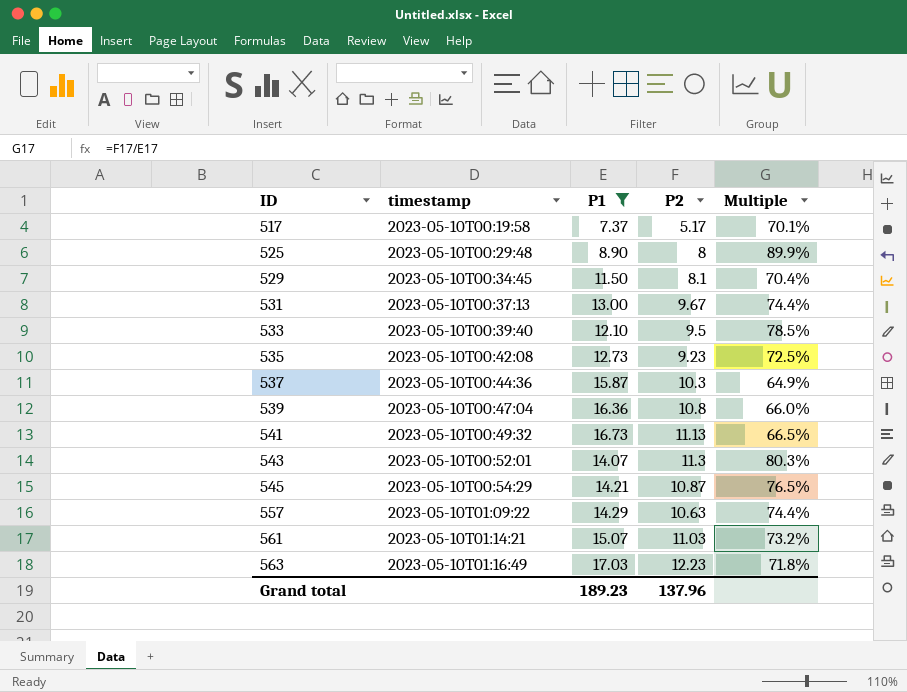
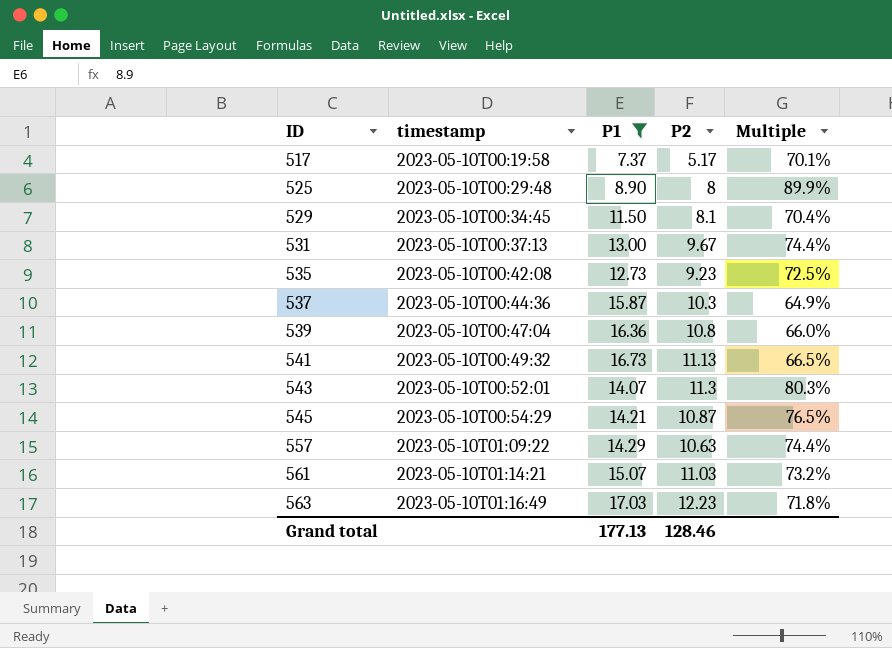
row 533: 2023-05-10T00:39:40 | 12.10 | 9.5 | 78.5% -> none
Grand total | P1: 189.23 -> 177.13
Grand total | P2: 137.96 -> 128.46

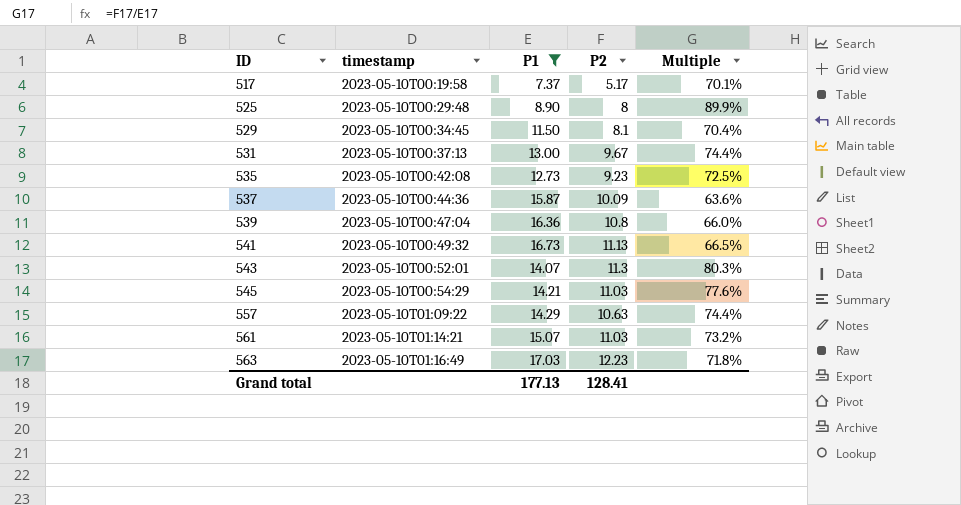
537 | P2: 10.3 -> 10.09
537 | Multiple: 64.9% -> 63.6%
545 | P2: 10.87 -> 11.03
545 | Multiple: 76.5% -> 77.6%
Grand total | P2: 128.46 -> 128.41

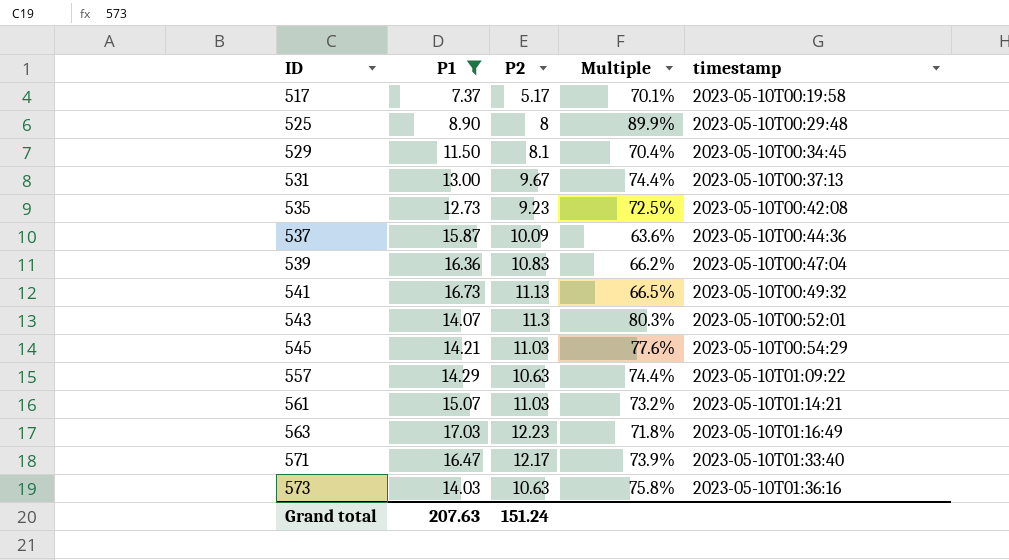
column timestamp | position: 2 -> 5
539 | P2: 10.8 -> 10.83
539 | Multiple: 66.0% -> 66.2%
row 571: none -> 16.47 | 12.17 | 73.9% | 2023-05-10T01:33:40
row 573: none -> 14.03 | 10.63 | 75.8% | 2023-05-10T01:36:16
Grand total | P1: 177.13 -> 207.63
Grand total | P2: 128.41 -> 151.24

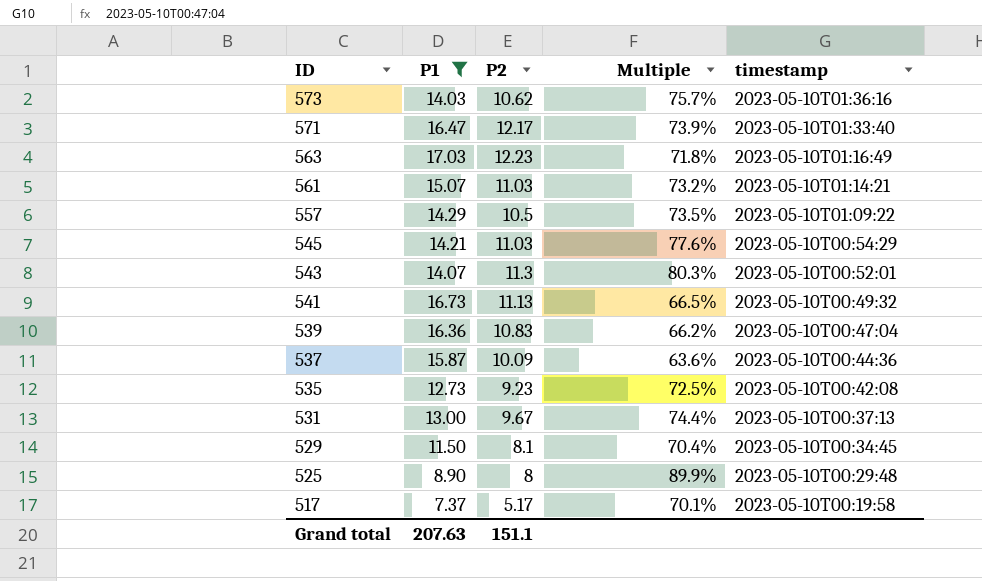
row order: ID ascending -> ID descending
573 | P2: 10.63 -> 10.62
573 | Multiple: 75.8% -> 75.7%
557 | P2: 10.63 -> 10.5
557 | Multiple: 74.4% -> 73.5%
Grand total | P2: 151.24 -> 151.1

